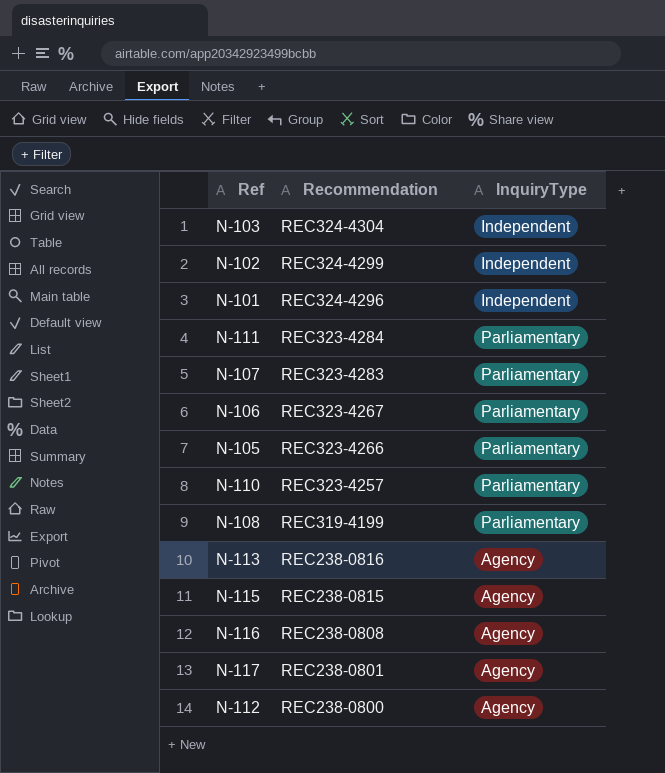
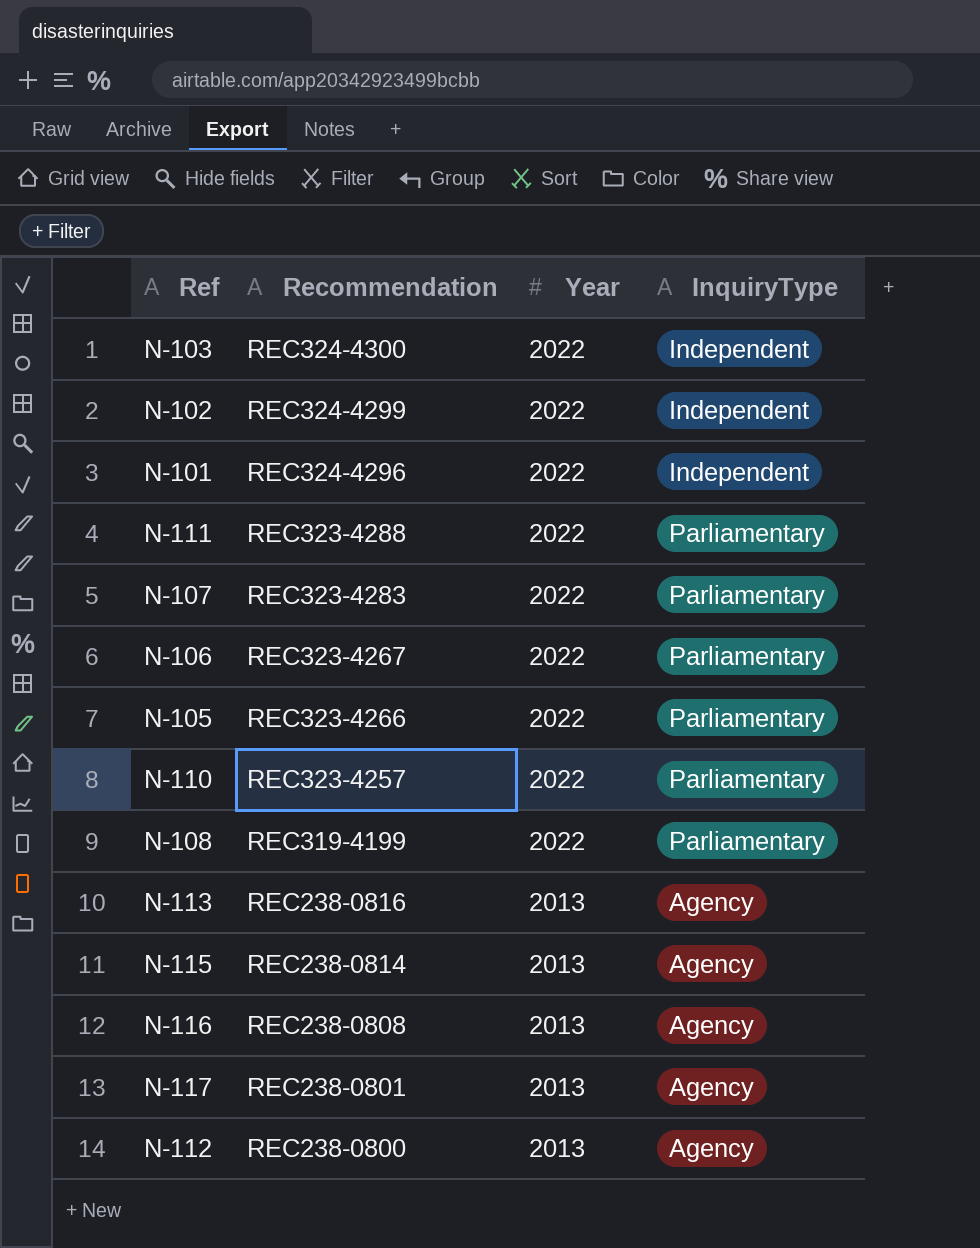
column Year | position: none -> 3
N-103 | Recommendation: REC324-4304 -> REC324-4300
N-111 | Recommendation: REC323-4284 -> REC323-4288
N-115 | Recommendation: REC238-0815 -> REC238-0814

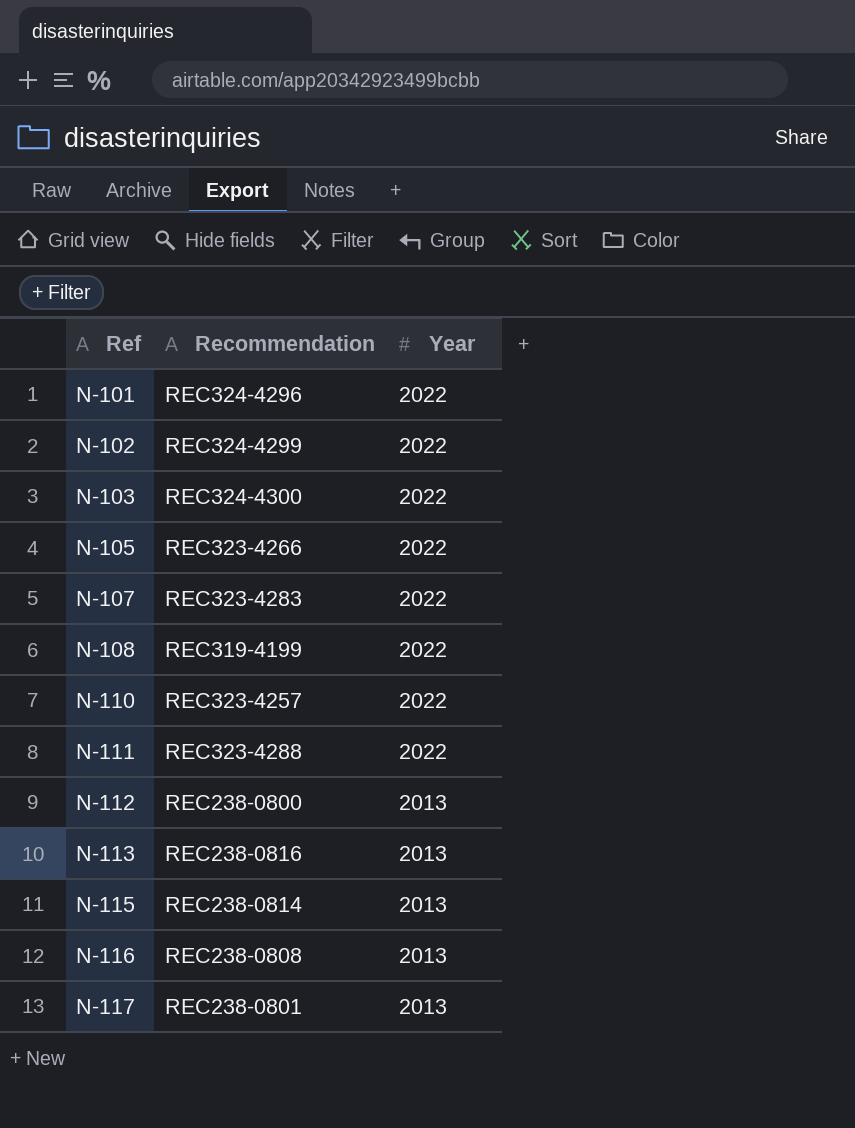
row order: Recommendation descending -> Ref ascending
column InquiryType | position: 4 -> none
row N-106: REC323-4267 | 2022 | Parliamentary -> none

